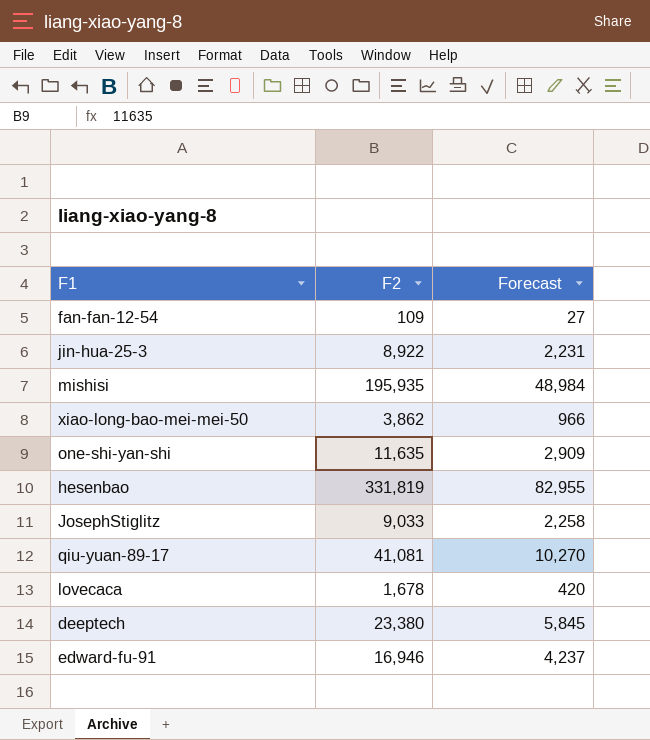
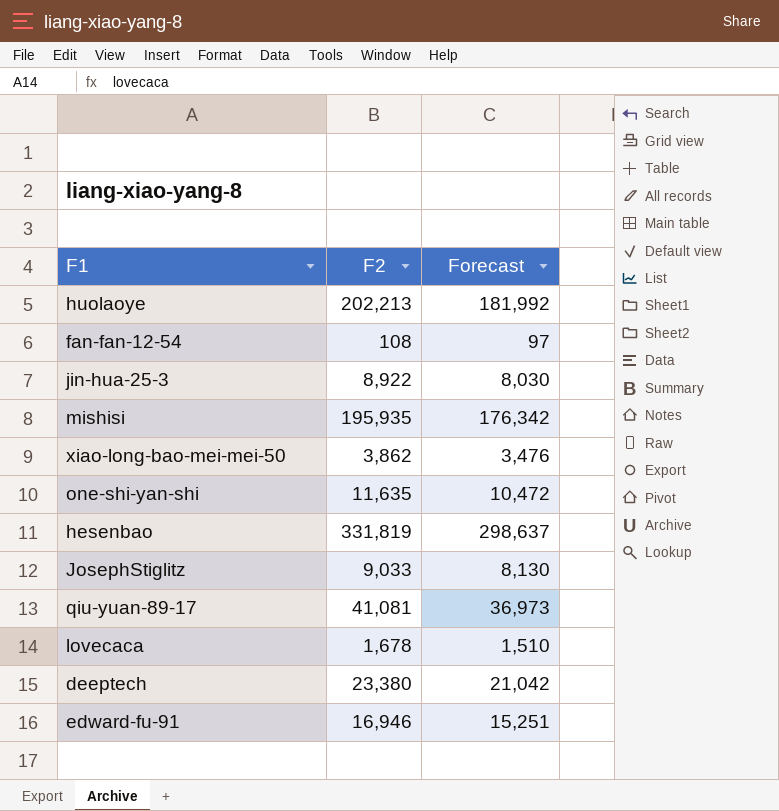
column Forecast | formula: [F2] * 0.25 -> [F2] * 0.9
row huolaoye: none -> 202,213 | 181,992
fan-fan-12-54 | F2: 109 -> 108

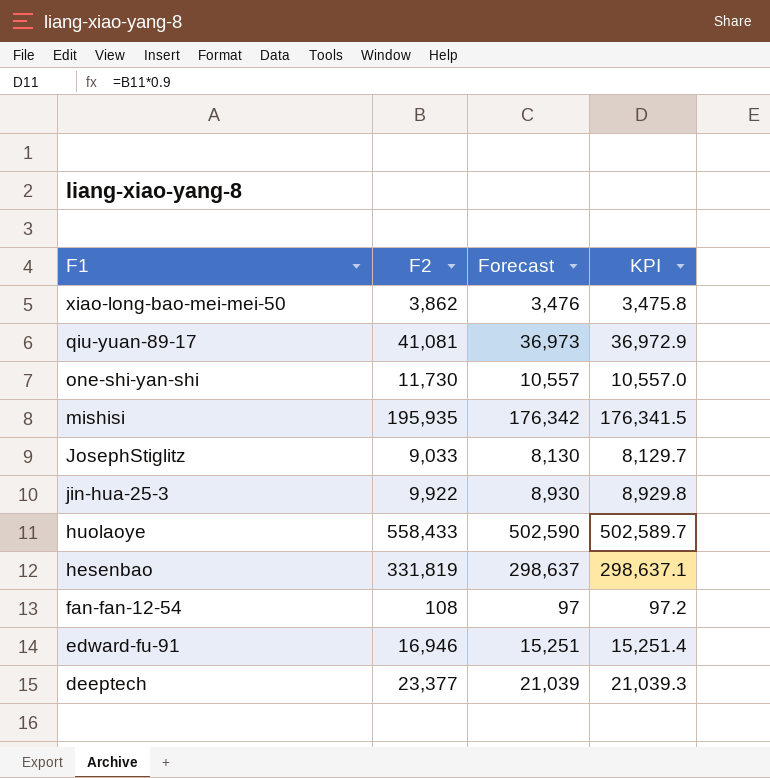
row order: none -> F1 descending
column KPI | formula: none -> [F2] * 0.9
row lovecaca: 1,678 | 1,510 -> none
one-shi-yan-shi | F2: 11,635 -> 11,730
one-shi-yan-shi | Forecast: 10,472 -> 10,557
jin-hua-25-3 | F2: 8,922 -> 9,922
jin-hua-25-3 | Forecast: 8,030 -> 8,930
huolaoye | F2: 202,213 -> 558,433
huolaoye | Forecast: 181,992 -> 502,590
deeptech | F2: 23,380 -> 23,377
deeptech | Forecast: 21,042 -> 21,039

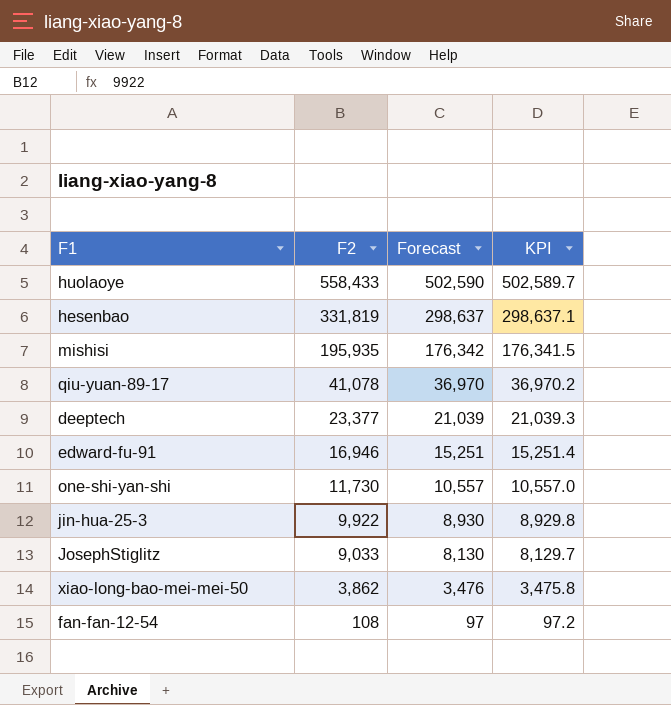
row order: F1 descending -> F2 descending
qiu-yuan-89-17 | F2: 41,081 -> 41,078
qiu-yuan-89-17 | Forecast: 36,973 -> 36,970
qiu-yuan-89-17 | KPI: 36,972.9 -> 36,970.2

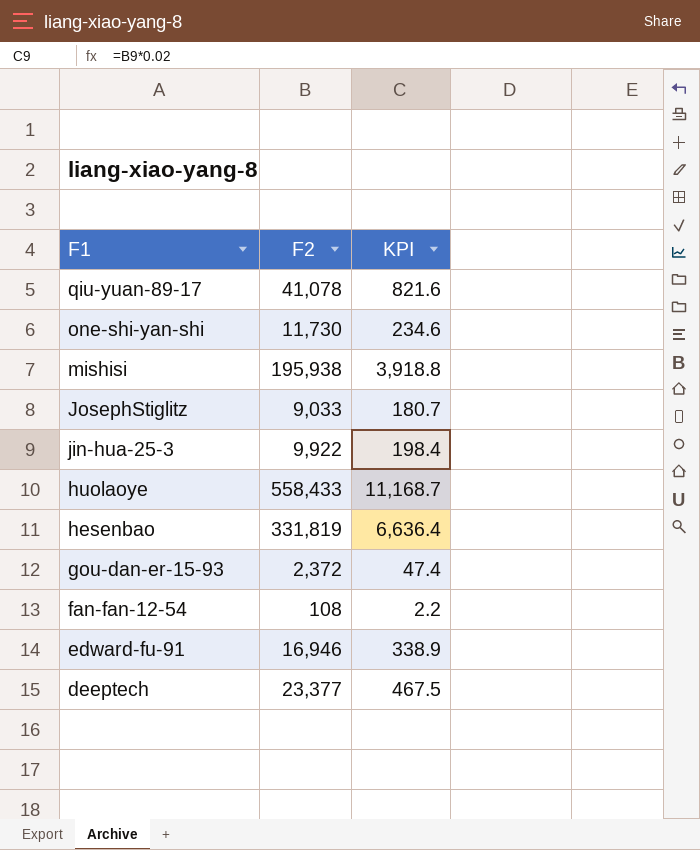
row order: F2 descending -> F1 descending
column Forecast | formula: [F2] * 0.9 -> none
column KPI | formula: [F2] * 0.9 -> [F2] * 0.02
row xiao-long-bao-mei-mei-50: 3,862 | 3,476 | 3,475.8 -> none
mishisi | F2: 195,935 -> 195,938
row gou-dan-er-15-93: none -> 2,372 | 47.4

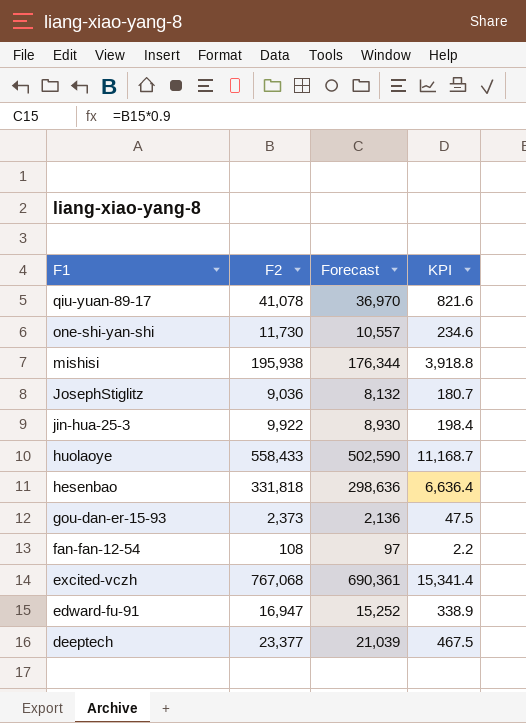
column Forecast | formula: none -> [F2] * 0.9
JosephStiglitz | F2: 9,033 -> 9,036
hesenbao | F2: 331,819 -> 331,818
gou-dan-er-15-93 | F2: 2,372 -> 2,373
gou-dan-er-15-93 | KPI: 47.4 -> 47.5
row excited-vczh: none -> 767,068 | 690,361 | 15,341.4
edward-fu-91 | F2: 16,946 -> 16,947

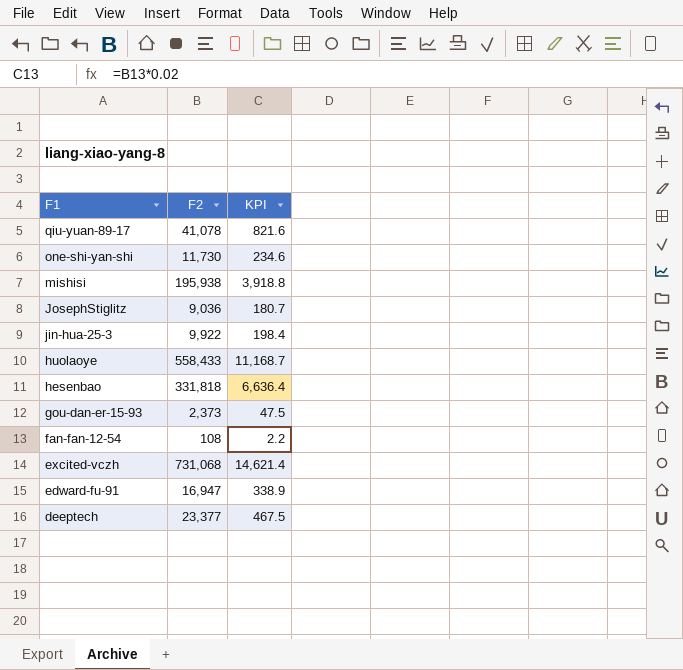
column Forecast | formula: [F2] * 0.9 -> none
excited-vczh | F2: 767,068 -> 731,068
excited-vczh | KPI: 15,341.4 -> 14,621.4

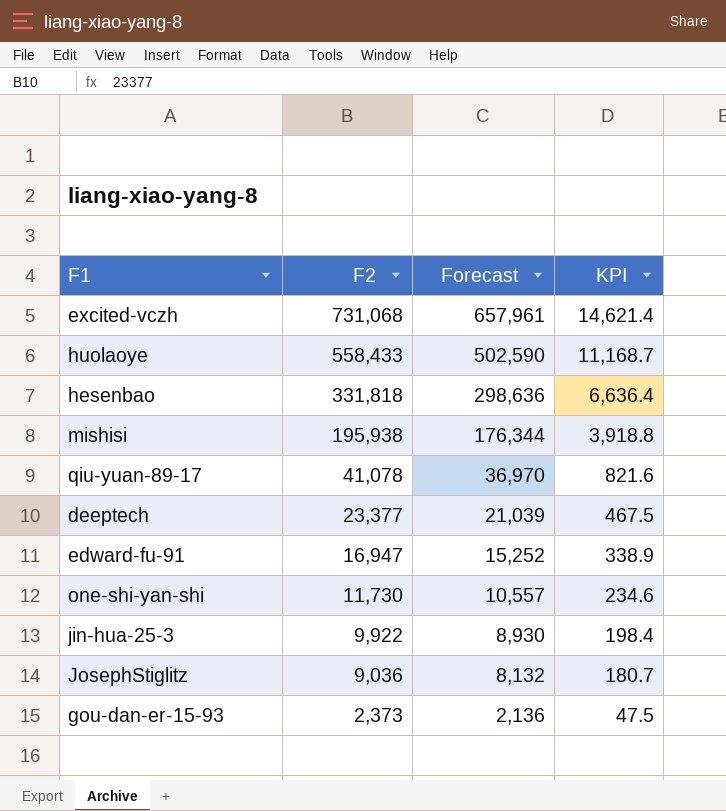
row order: F1 descending -> F2 descending
column Forecast | formula: none -> [F2] * 0.9
row fan-fan-12-54: 108 | 2.2 -> none

